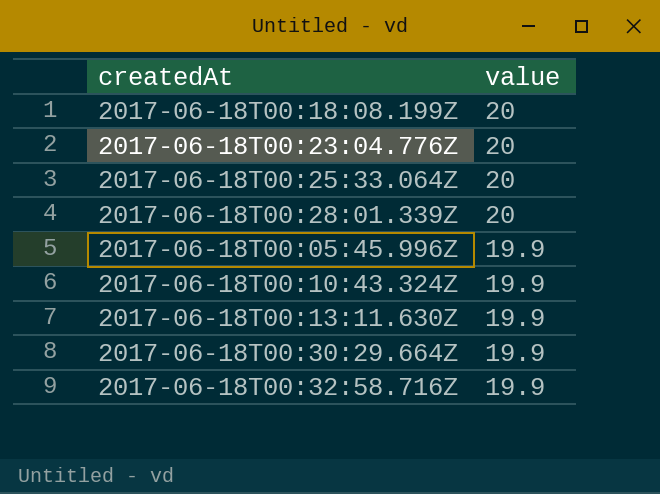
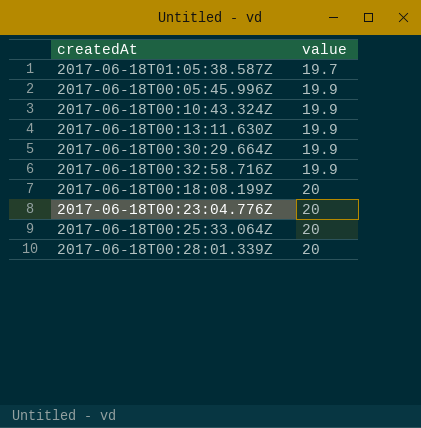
row order: value descending -> value ascending
row 2017-06-18T01:05:38.587Z: none -> 19.7

